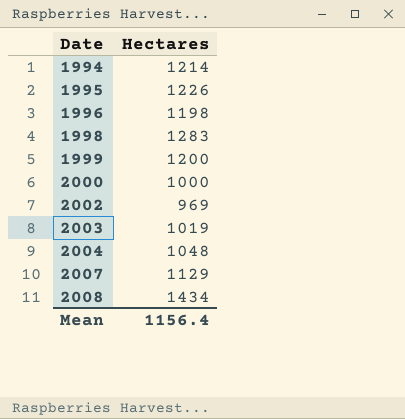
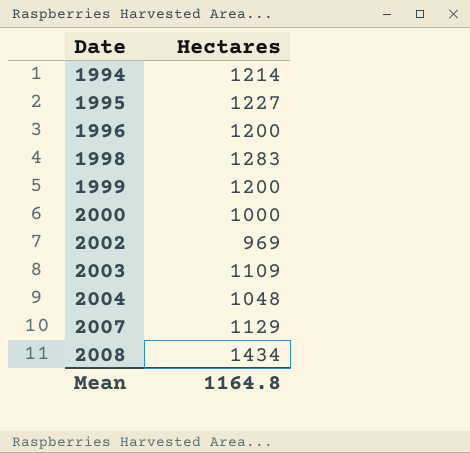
1995 | Hectares: 1226 -> 1227
1996 | Hectares: 1198 -> 1200
2003 | Hectares: 1019 -> 1109
Mean | Hectares: 1156.4 -> 1164.8

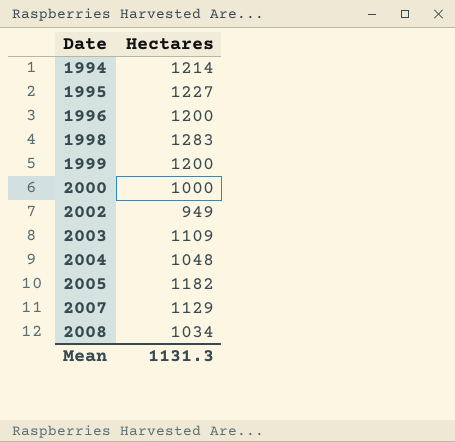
2002 | Hectares: 969 -> 949
row 2005: none -> 1182
2008 | Hectares: 1434 -> 1034
Mean | Hectares: 1164.8 -> 1131.3

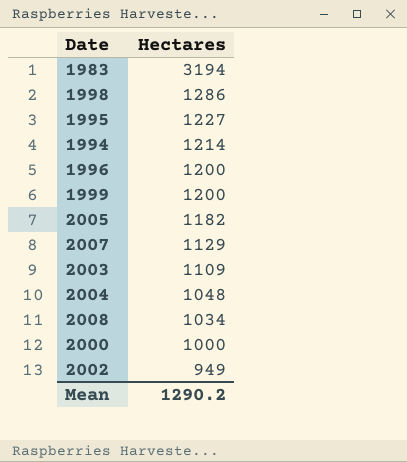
row order: Date ascending -> Hectares descending
row 1983: none -> 3194
1998 | Hectares: 1283 -> 1286
Mean | Hectares: 1131.3 -> 1290.2

